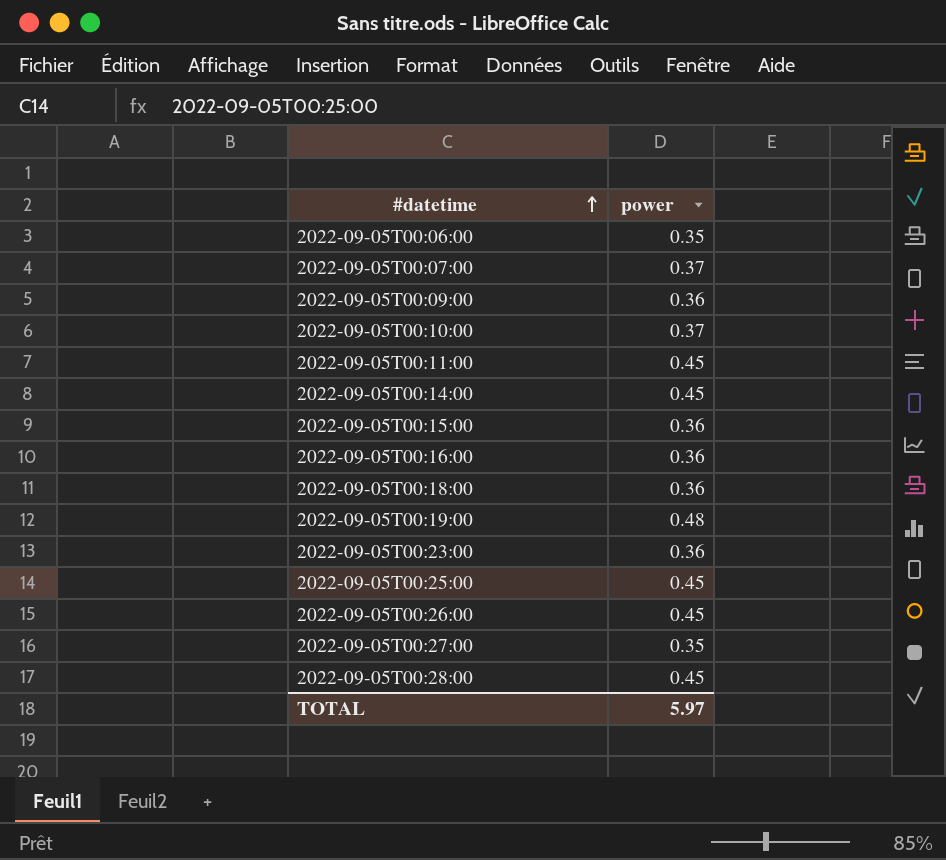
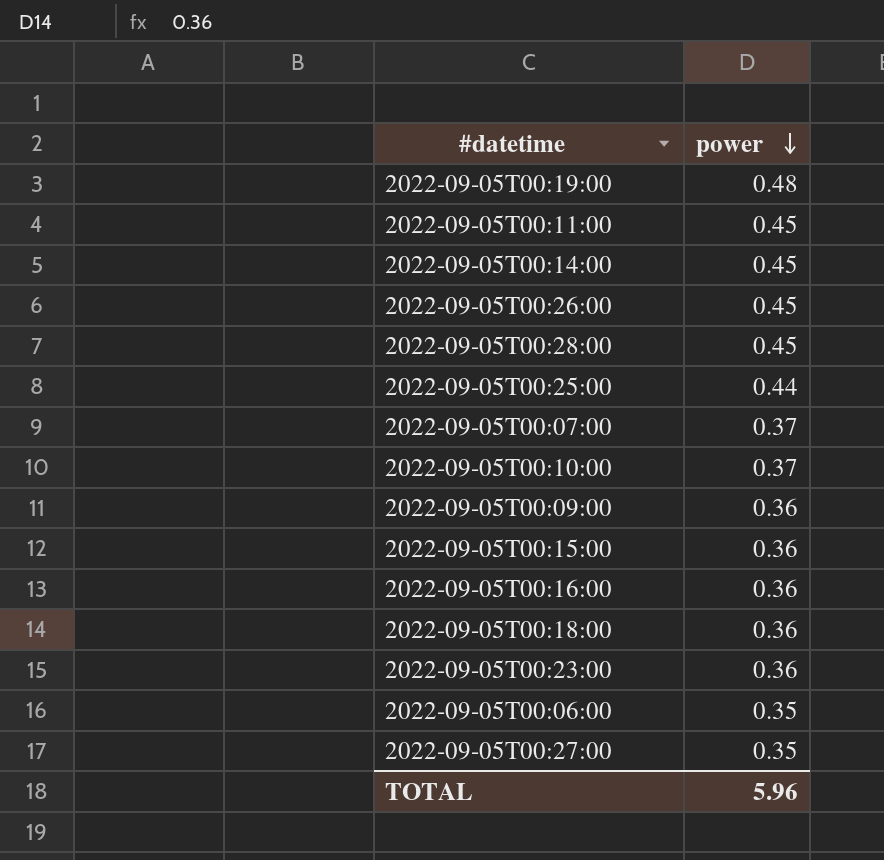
row order: #datetime ascending -> power descending
2022-09-05T00:25:00 | power: 0.45 -> 0.44
TOTAL | power: 5.97 -> 5.96

